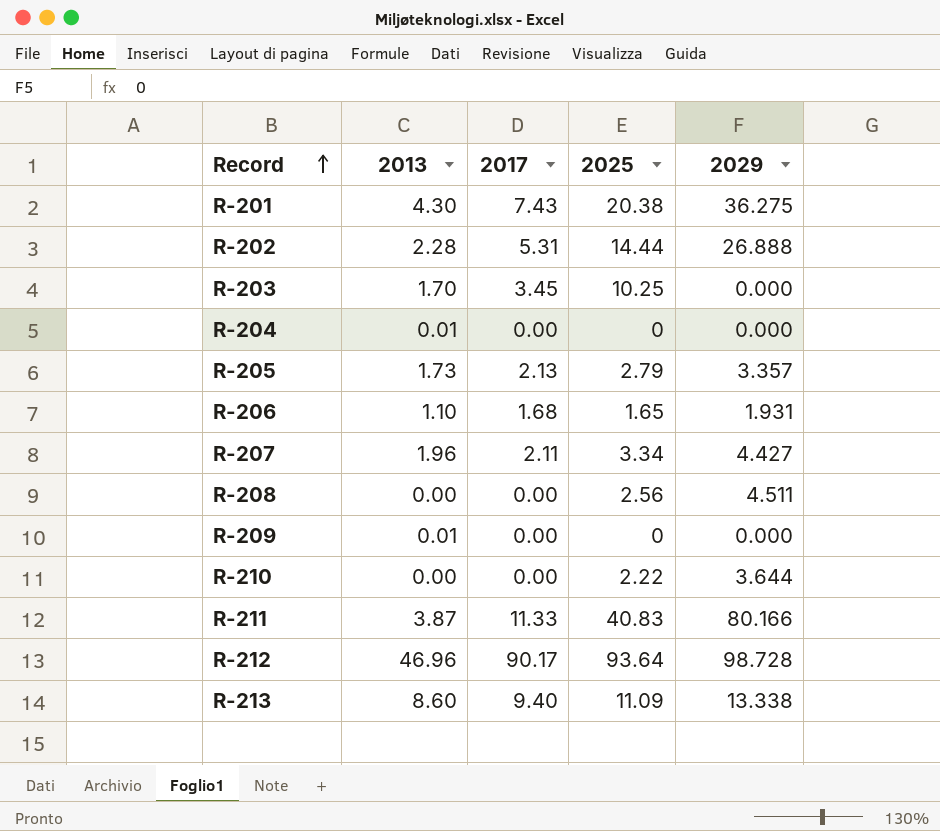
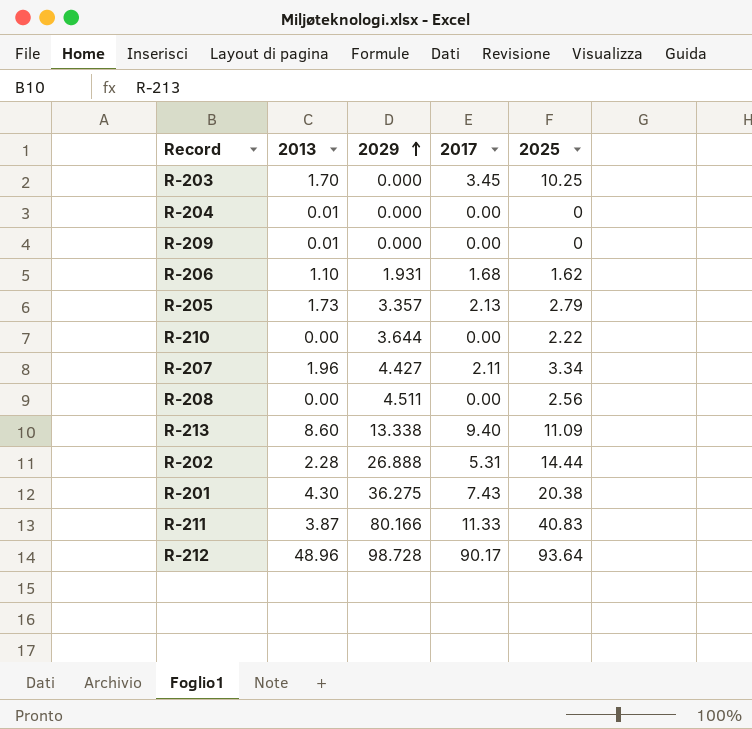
row order: Record ascending -> 2029 ascending
column 2029 | position: 5 -> 3
R-206 | 2025: 1.65 -> 1.62
R-212 | 2013: 46.96 -> 48.96

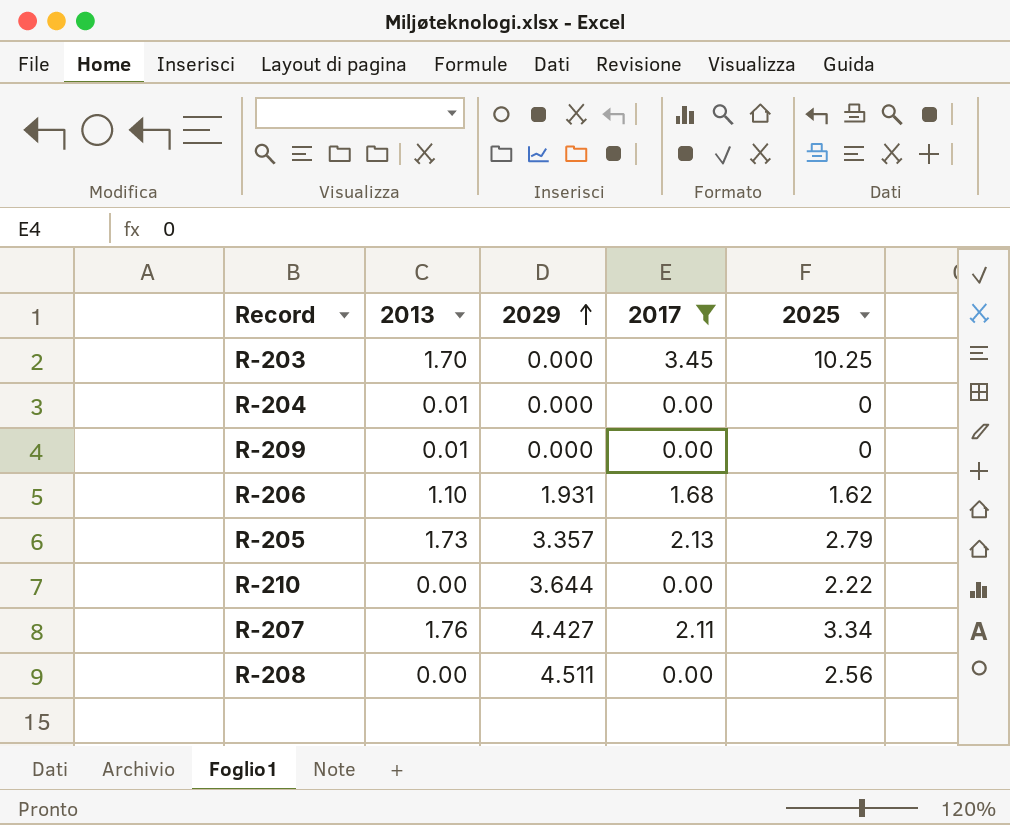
filter: none -> 2017 <= 3.45
R-207 | 2013: 1.96 -> 1.76

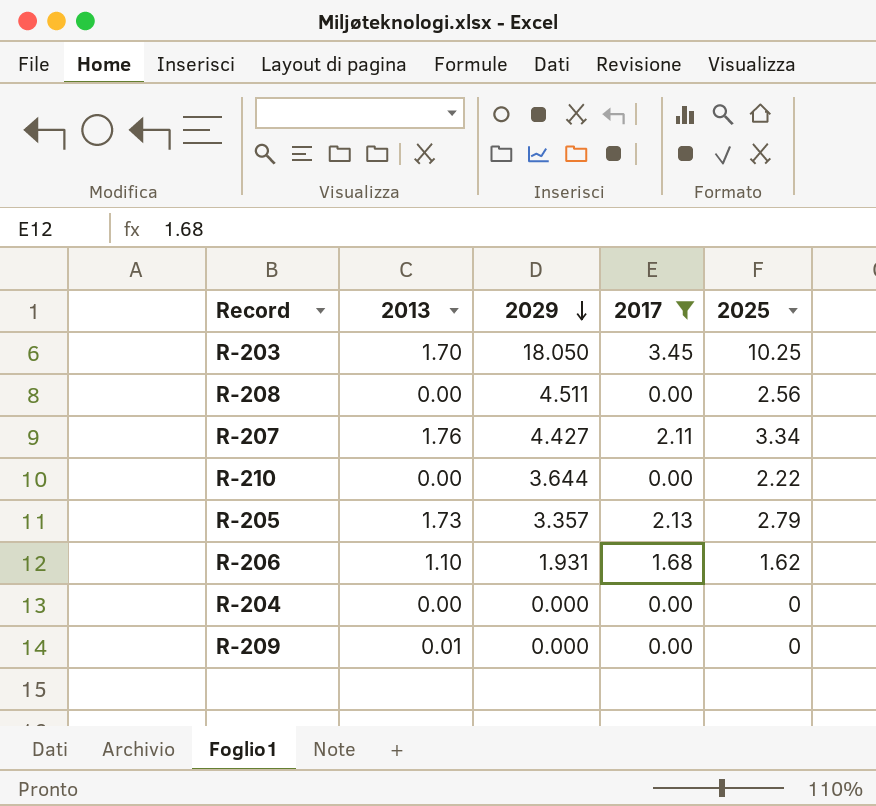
row order: 2029 ascending -> 2029 descending
R-203 | 2029: 0.000 -> 18.050
R-204 | 2013: 0.01 -> 0.00

